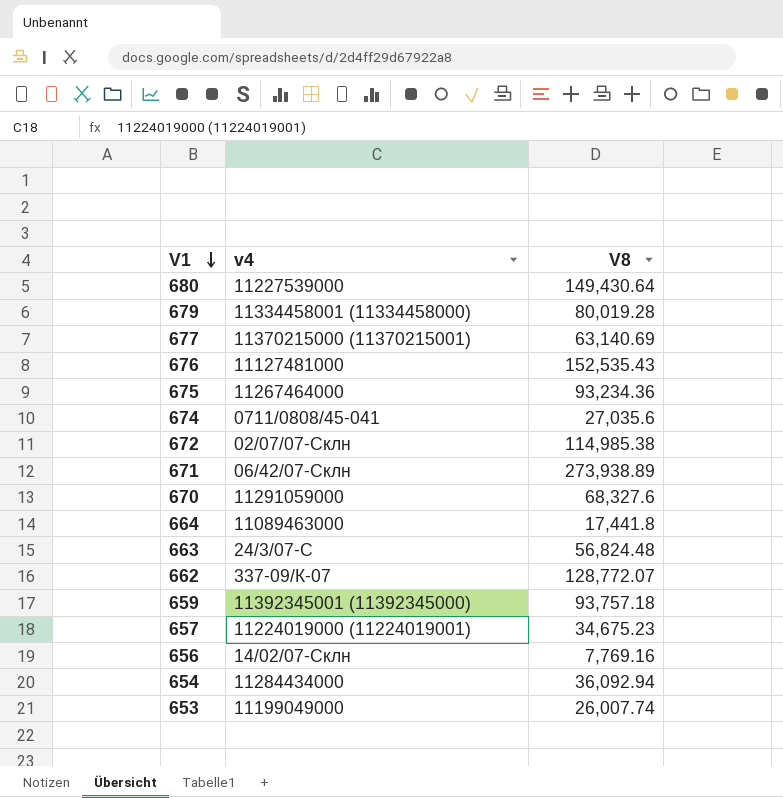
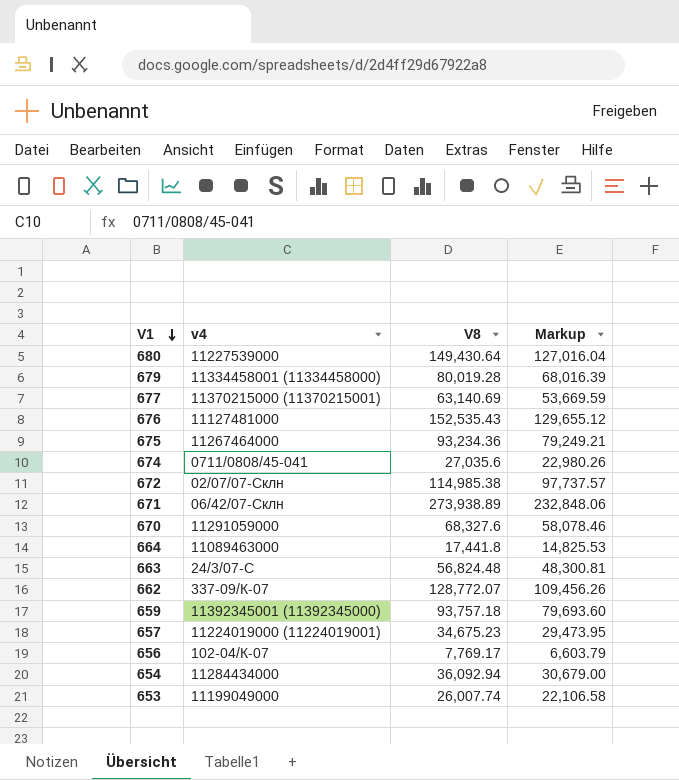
column Markup | formula: none -> [V8] * 0.85
656 | v4: 14/02/07-Склн -> 102-04/К-07
656 | V8: 7,769.16 -> 7,769.17

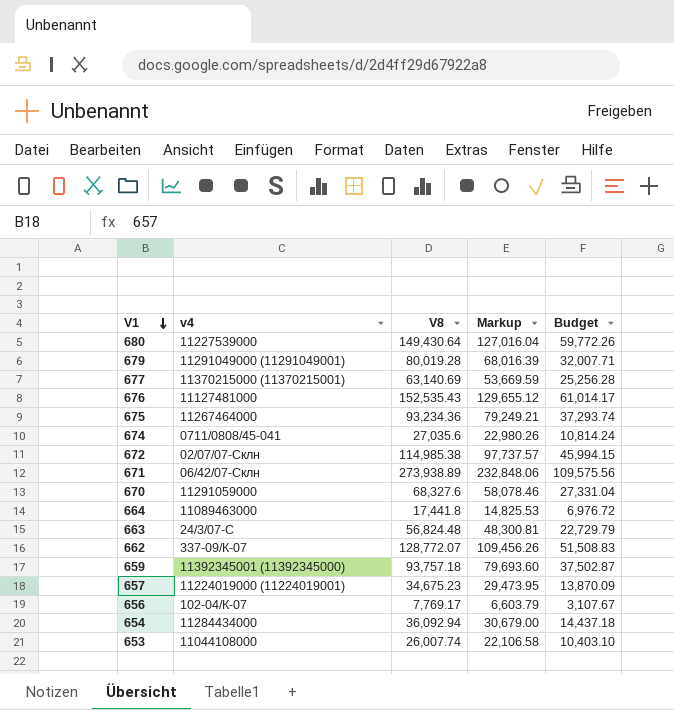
column Budget | formula: none -> [V8] * 0.4
679 | v4: 11334458001 (11334458000) -> 11291049000 (11291049001)
653 | v4: 11199049000 -> 11044108000

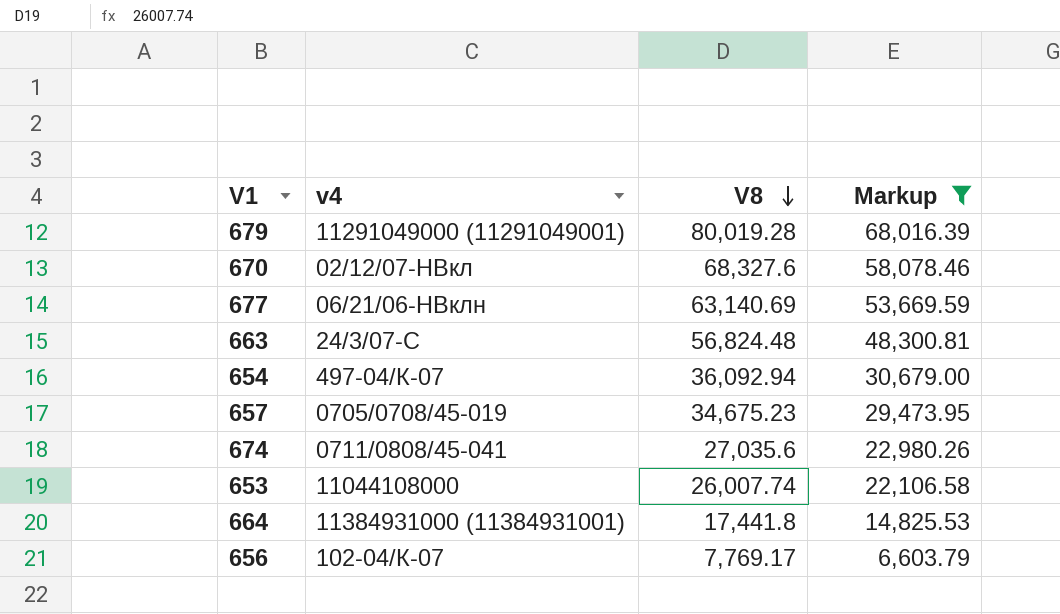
filter: none -> Markup <= 68,016.39
row order: V1 descending -> V8 descending
column Budget | formula: [V8] * 0.4 -> none
670 | v4: 11291059000 -> 02/12/07-НВкл
677 | v4: 11370215000 (11370215001) -> 06/21/06-НВклн
654 | v4: 11284434000 -> 497-04/К-07
657 | v4: 11224019000 (11224019001) -> 0705/0708/45-019
664 | v4: 11089463000 -> 11384931000 (11384931001)

